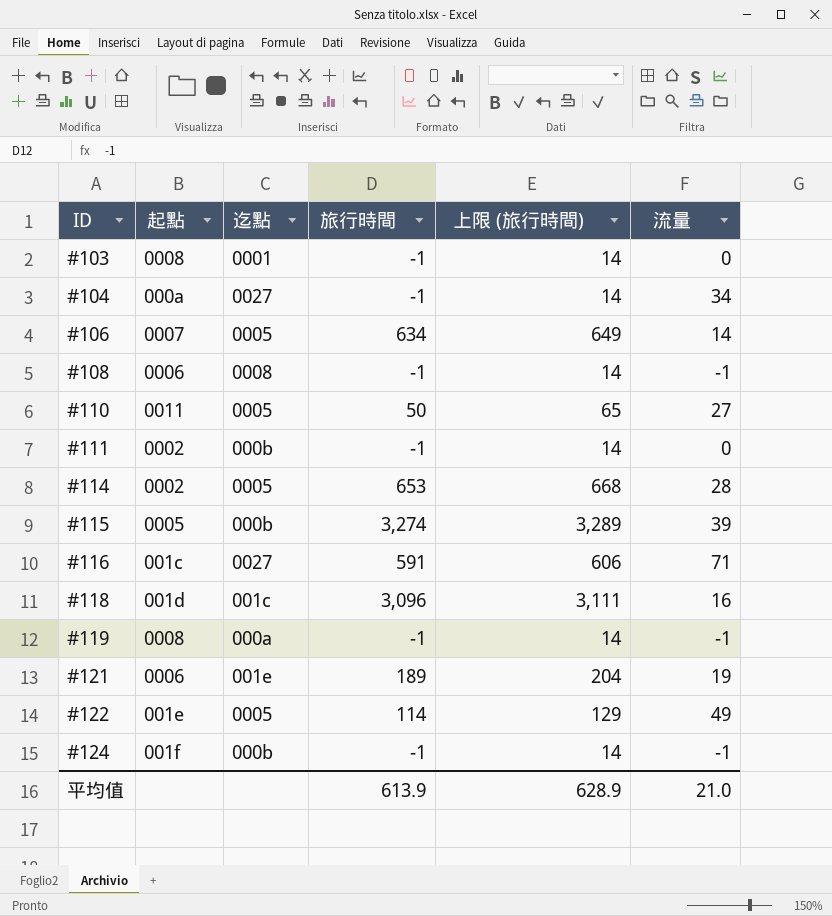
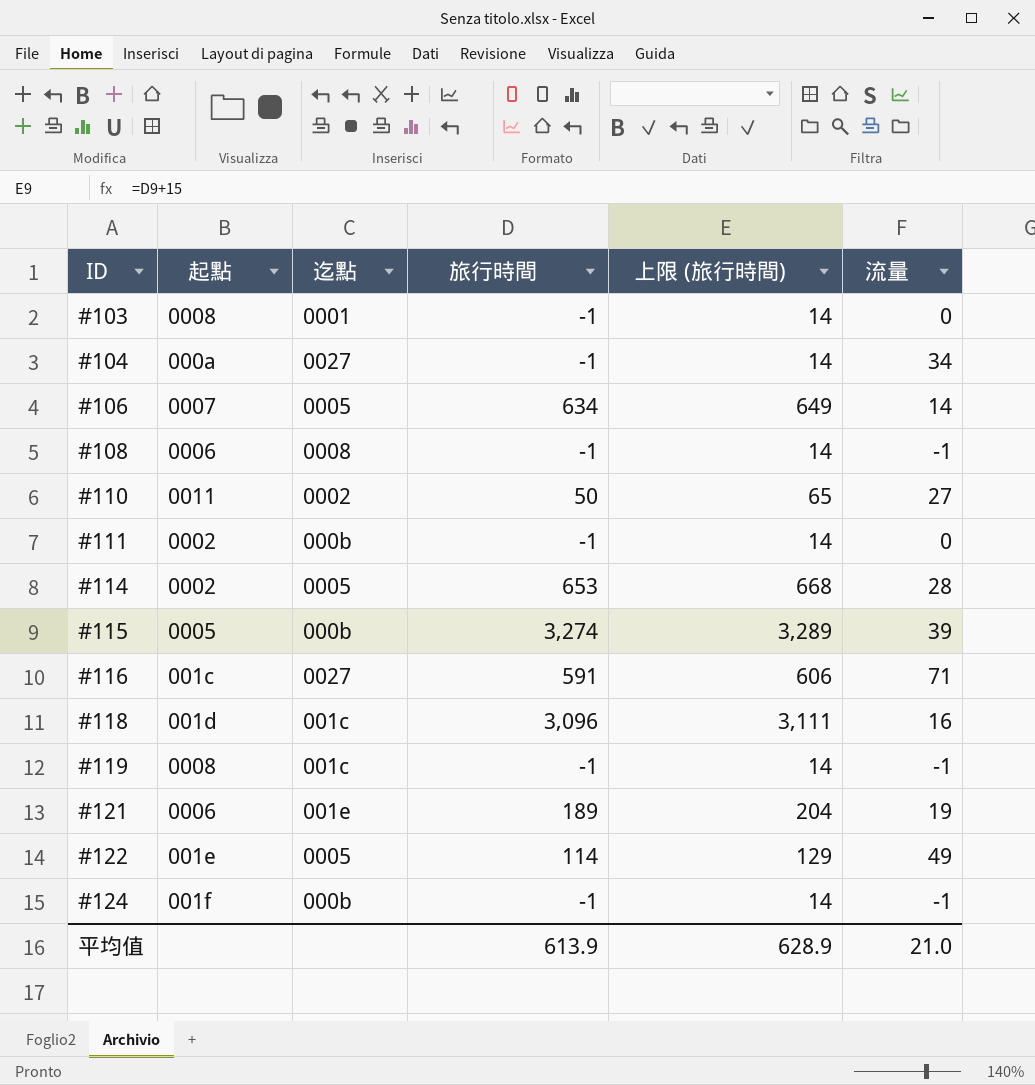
#110 | 迄點: 0005 -> 0002
#119 | 迄點: 000a -> 001c

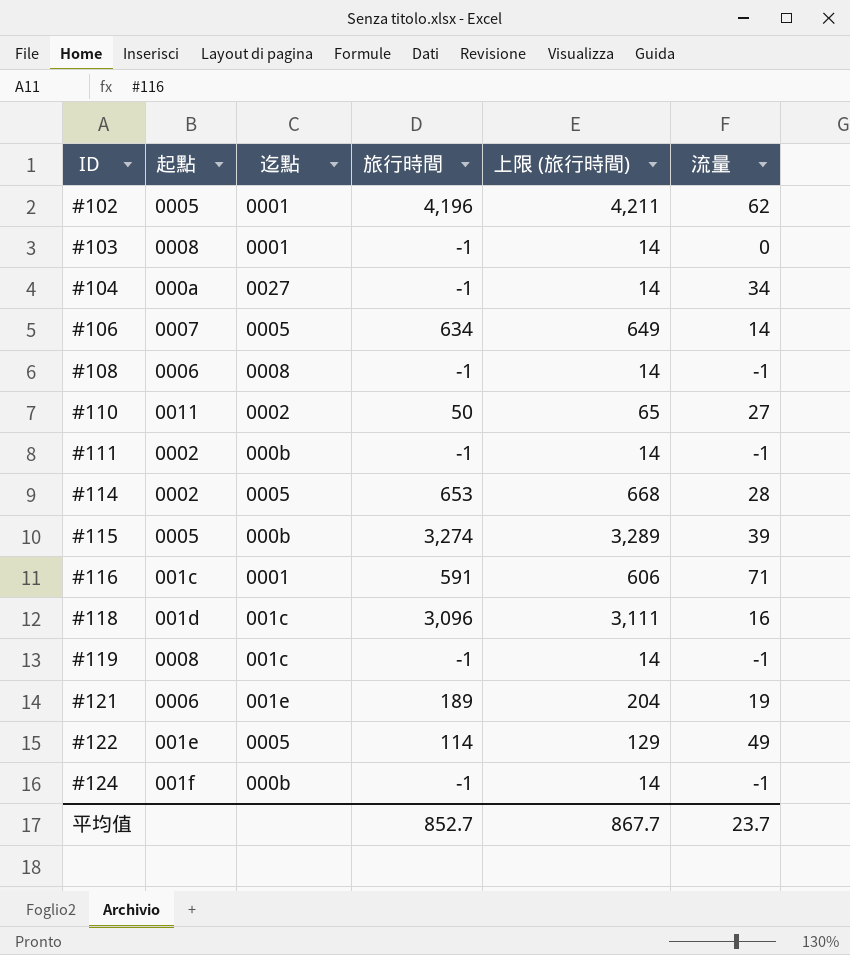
row #102: none -> 0005 | 0001 | 4,196 | 4,211 | 62
#111 | 流量: 0 -> -1
#116 | 迄點: 0027 -> 0001
平均值 | 旅行時間: 613.9 -> 852.7
平均值 | 上限 (旅行時間): 628.9 -> 867.7
平均值 | 流量: 21.0 -> 23.7

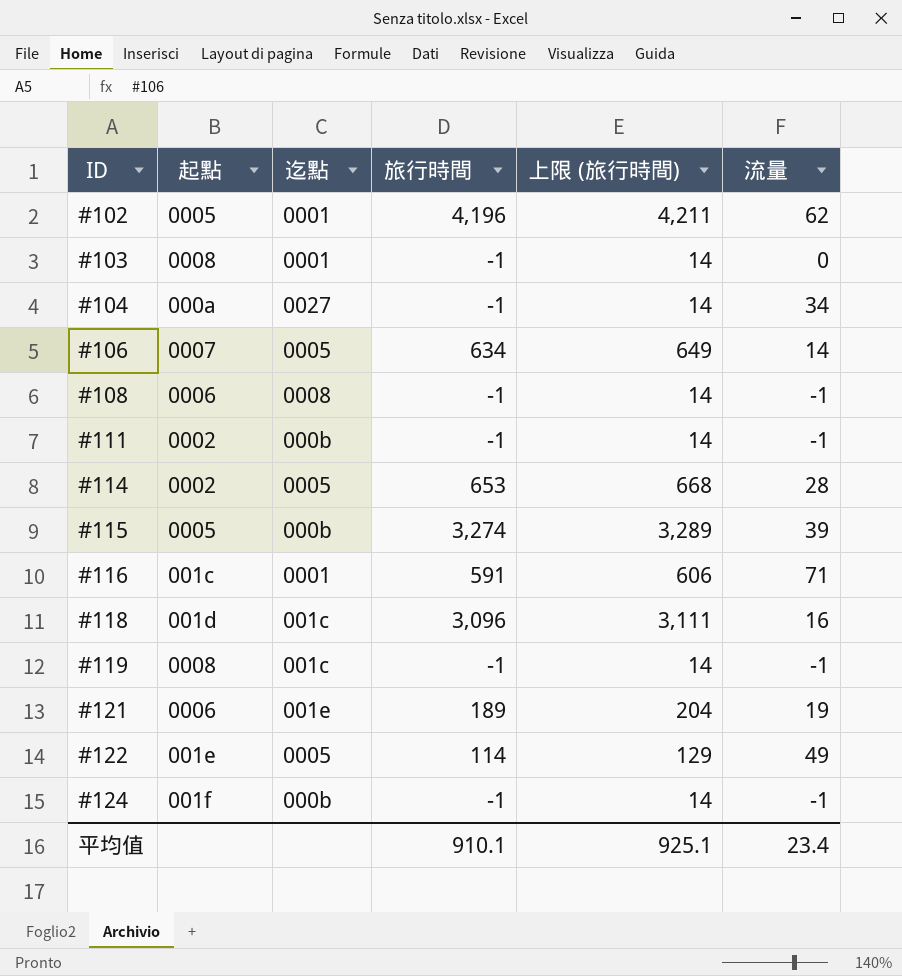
row #110: 0011 | 0002 | 50 | 65 | 27 -> none
平均值 | 旅行時間: 852.7 -> 910.1
平均值 | 上限 (旅行時間): 867.7 -> 925.1
平均值 | 流量: 23.7 -> 23.4

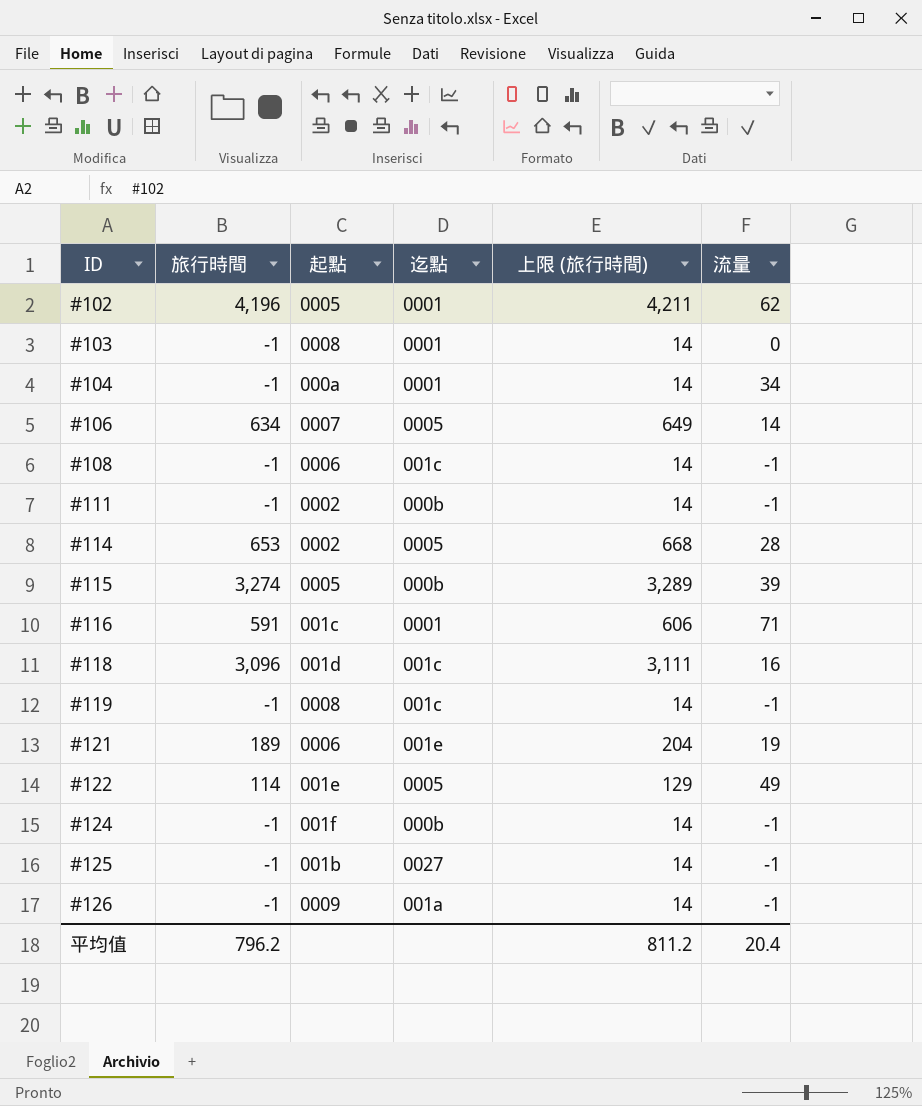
column 旅行時間 | position: 4 -> 2
#104 | 迄點: 0027 -> 0001
#108 | 迄點: 0008 -> 001c
row #125: none -> -1 | 001b | 0027 | 14 | -1
row #126: none -> -1 | 0009 | 001a | 14 | -1
平均值 | 旅行時間: 910.1 -> 796.2
平均值 | 上限 (旅行時間): 925.1 -> 811.2
平均值 | 流量: 23.4 -> 20.4

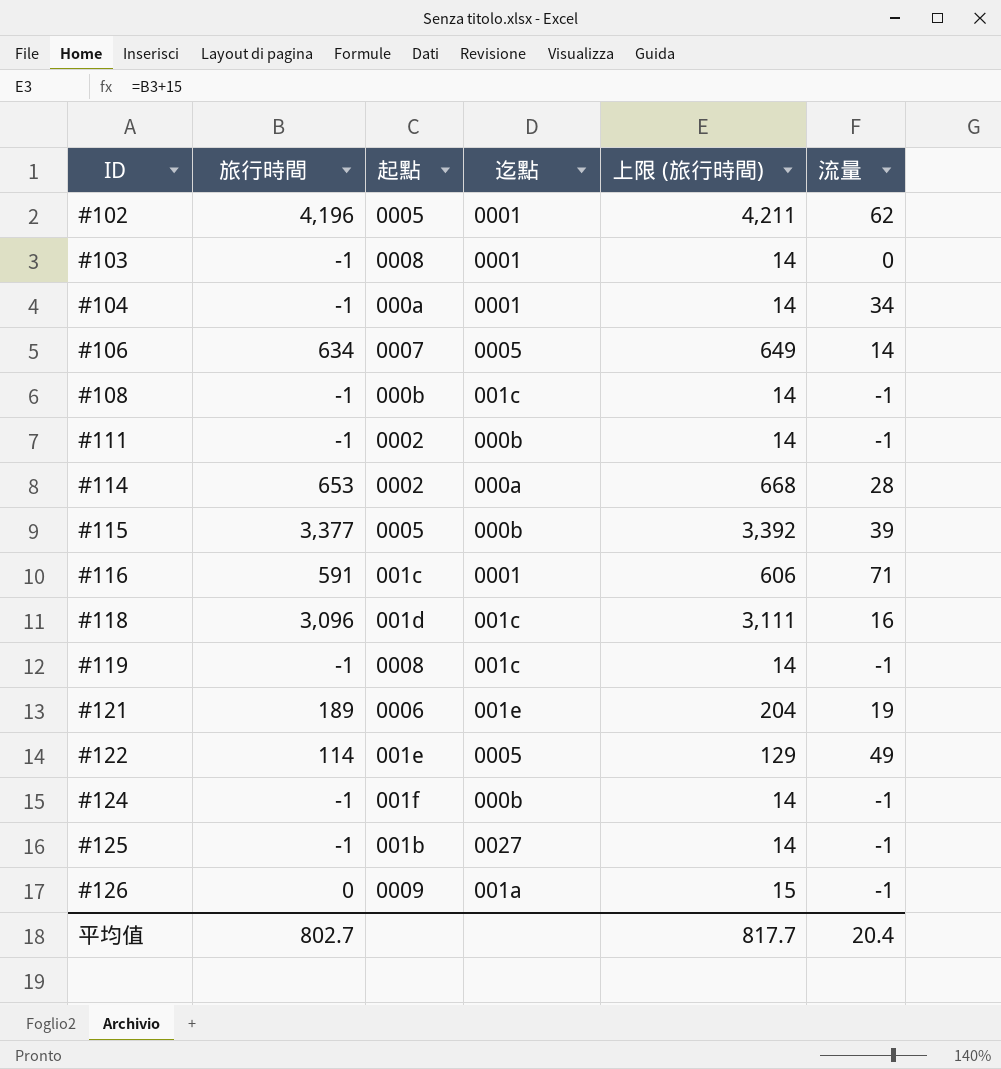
#108 | 起點: 0006 -> 000b
#114 | 迄點: 0005 -> 000a
#115 | 旅行時間: 3,274 -> 3,377
#115 | 上限 (旅行時間): 3,289 -> 3,392
#126 | 旅行時間: -1 -> 0
#126 | 上限 (旅行時間): 14 -> 15
平均值 | 旅行時間: 796.2 -> 802.7
平均值 | 上限 (旅行時間): 811.2 -> 817.7

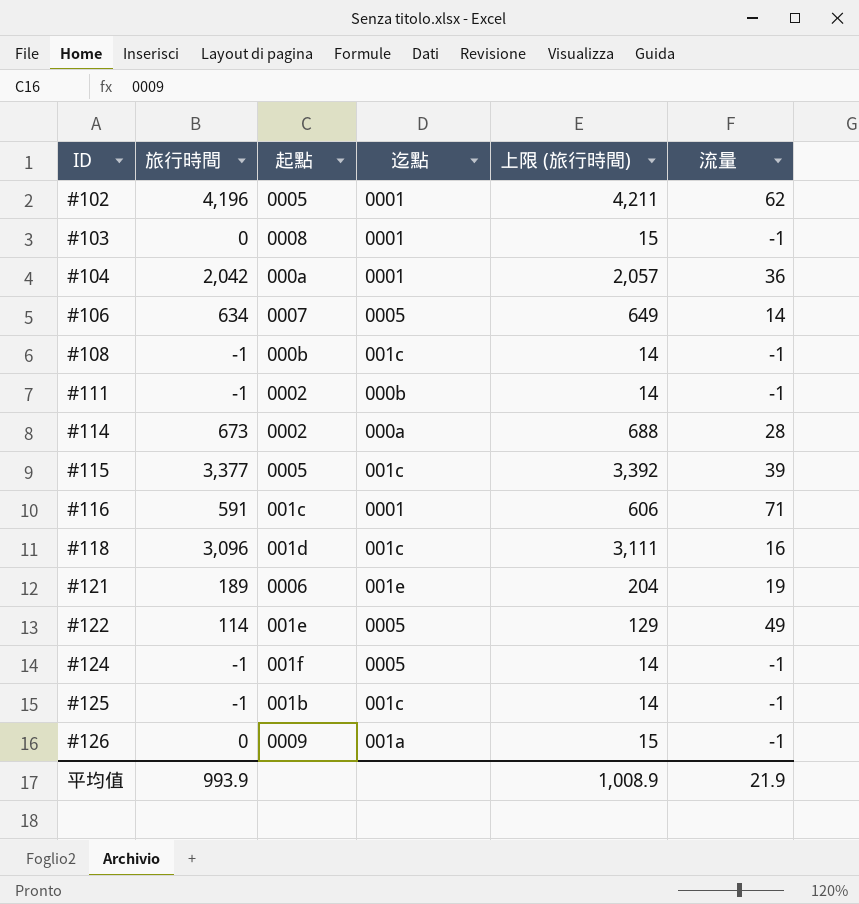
row #119: -1 | 0008 | 001c | 14 | -1 -> none
#103 | 旅行時間: -1 -> 0
#103 | 上限 (旅行時間): 14 -> 15
#103 | 流量: 0 -> -1
#104 | 旅行時間: -1 -> 2,042
#104 | 上限 (旅行時間): 14 -> 2,057
#104 | 流量: 34 -> 36
#114 | 旅行時間: 653 -> 673
#114 | 上限 (旅行時間): 668 -> 688
#115 | 迄點: 000b -> 001c
#124 | 迄點: 000b -> 0005
#125 | 迄點: 0027 -> 001c
平均值 | 旅行時間: 802.7 -> 993.9
平均值 | 上限 (旅行時間): 817.7 -> 1,008.9
平均值 | 流量: 20.4 -> 21.9

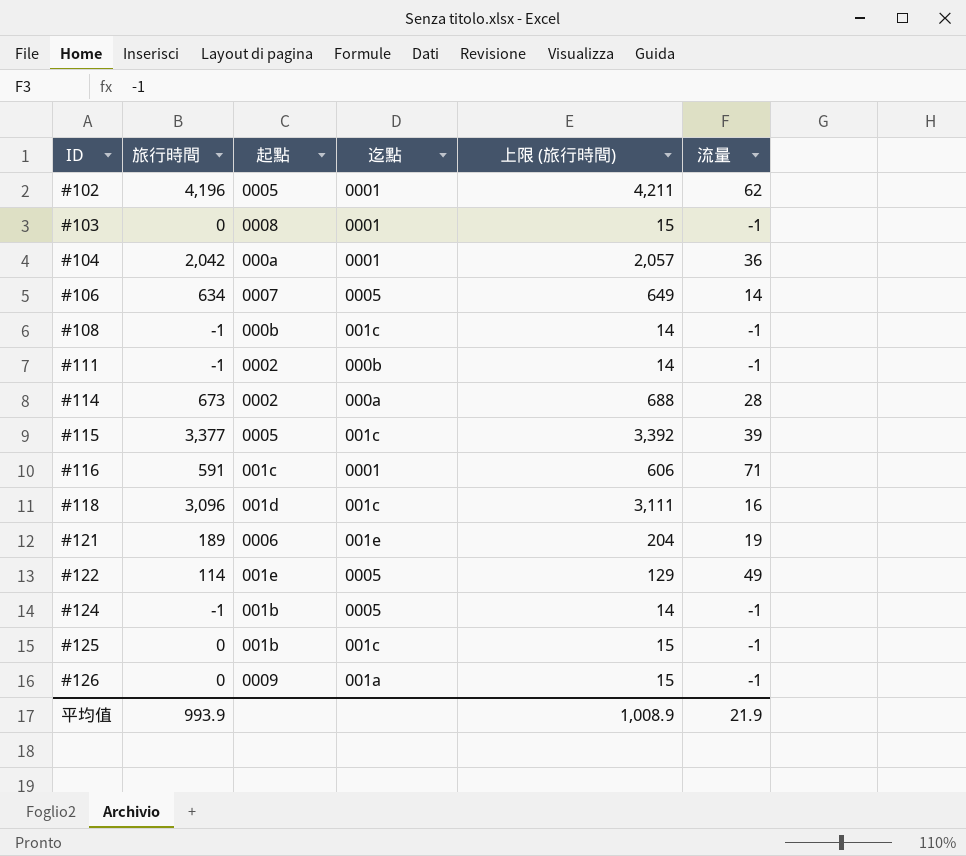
#124 | 起點: 001f -> 001b
#125 | 旅行時間: -1 -> 0
#125 | 上限 (旅行時間): 14 -> 15

